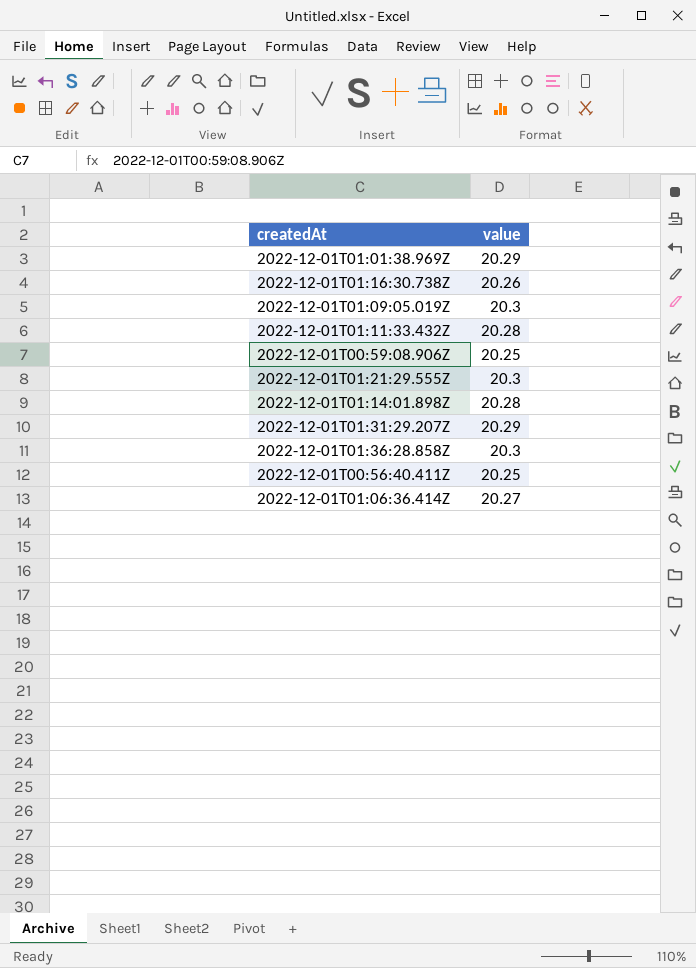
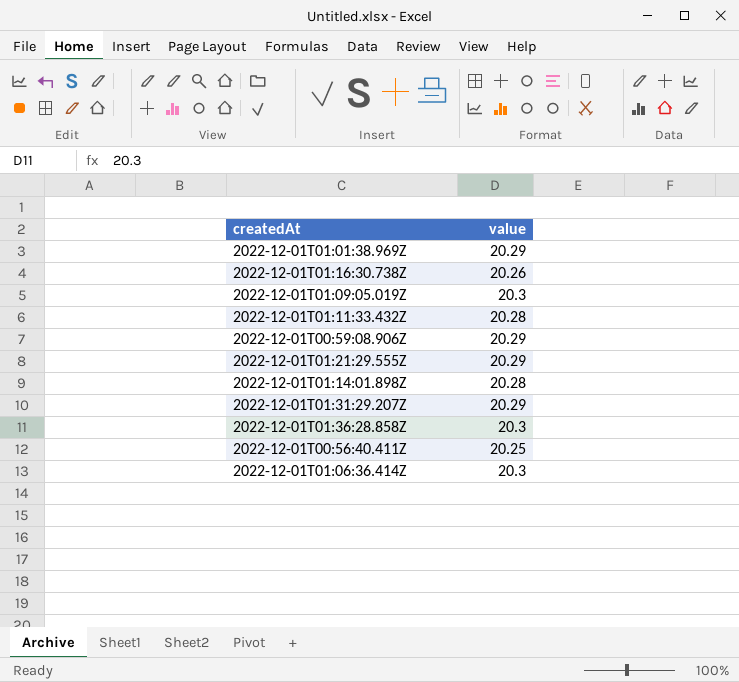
2022-12-01T00:59:08.906Z | value: 20.25 -> 20.29
2022-12-01T01:21:29.555Z | value: 20.3 -> 20.29
2022-12-01T01:06:36.414Z | value: 20.27 -> 20.3

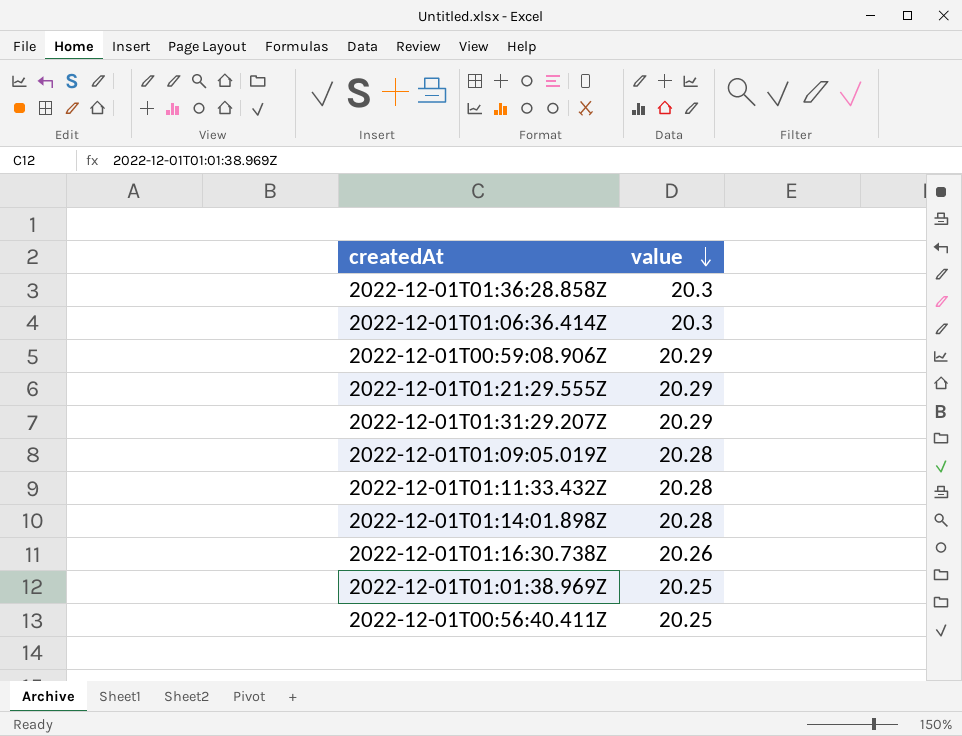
row order: none -> value descending
2022-12-01T01:09:05.019Z | value: 20.3 -> 20.28
2022-12-01T01:01:38.969Z | value: 20.29 -> 20.25

